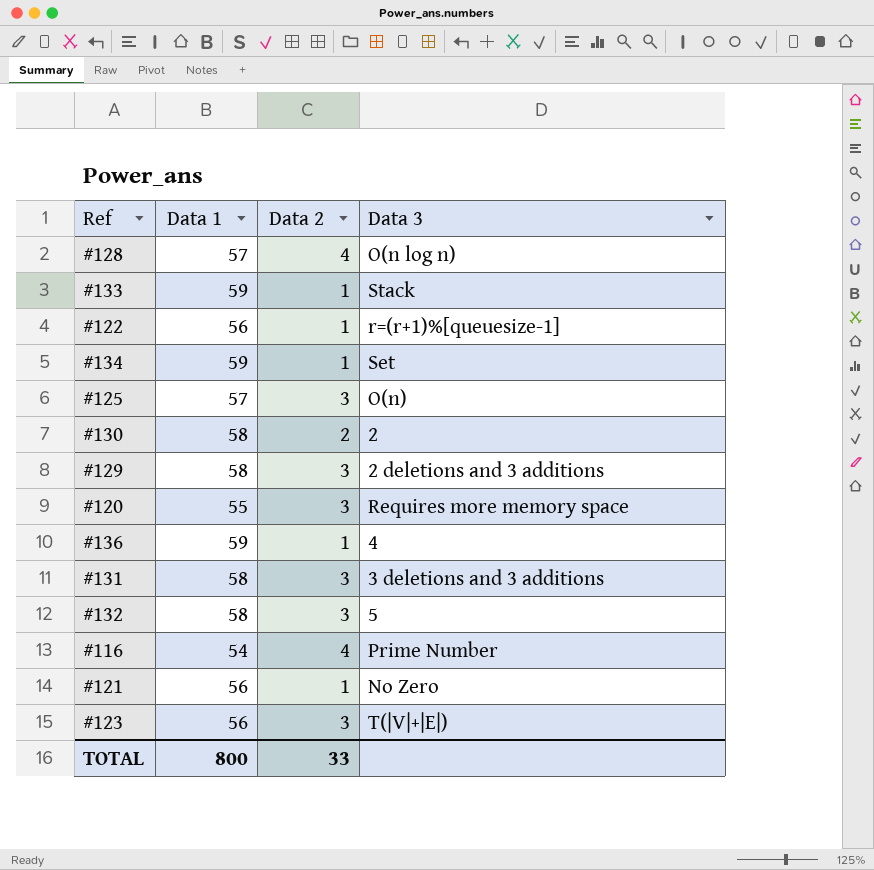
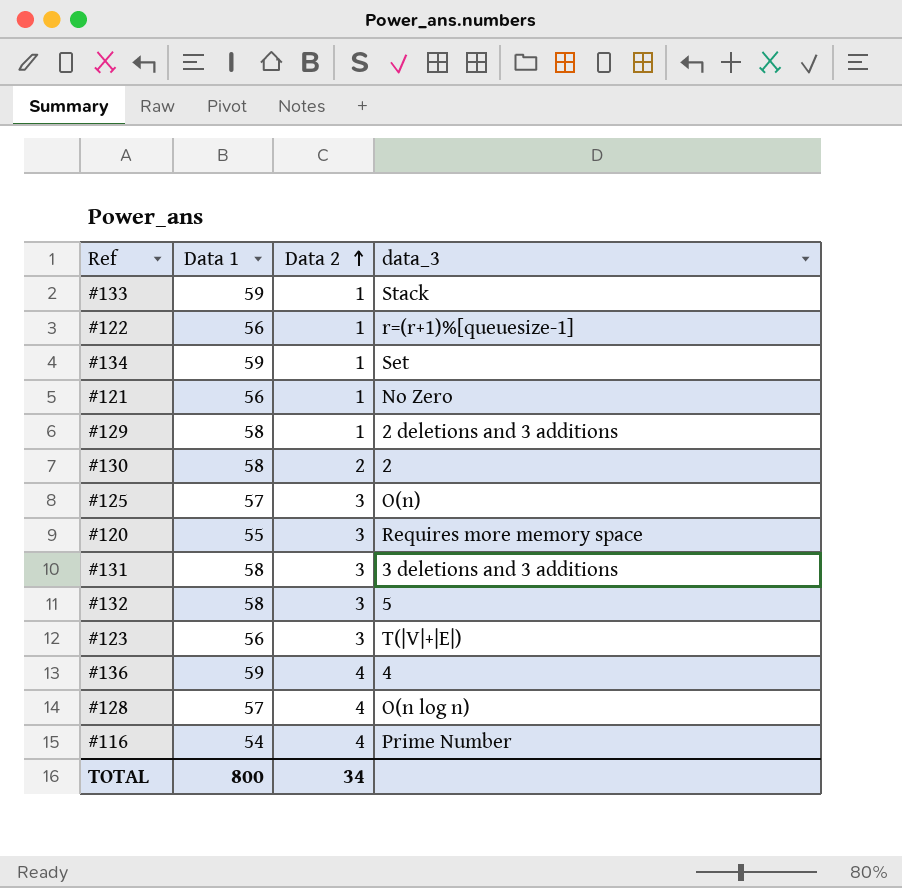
row order: none -> Data 2 ascending
column name: Data 3 -> data_3
#129 | Data 2: 3 -> 1
#136 | Data 2: 1 -> 4
TOTAL | Data 2: 33 -> 34

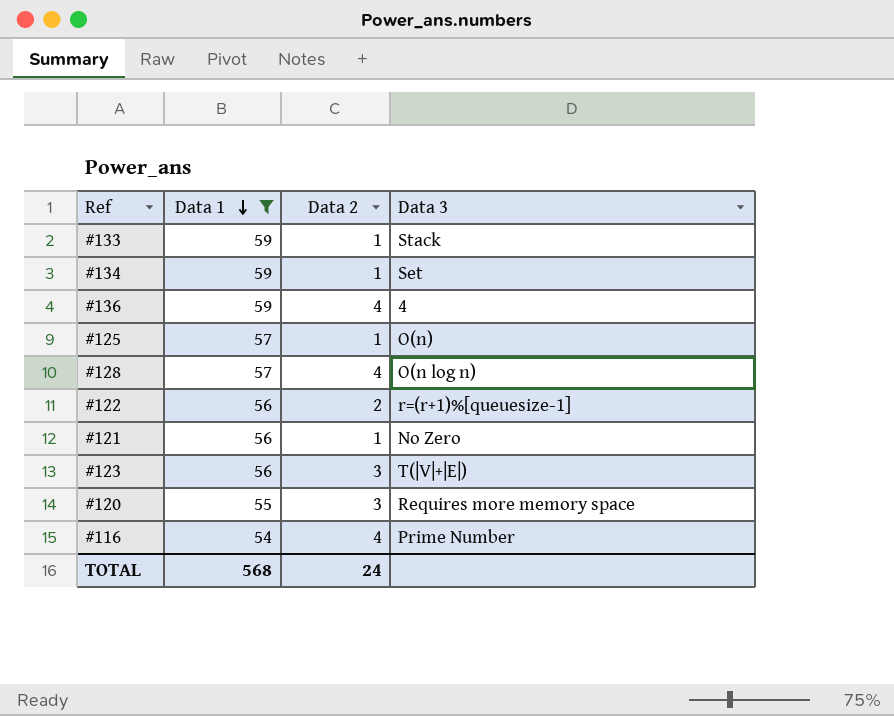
filter: none -> Data 1 != 58
row order: Data 2 ascending -> Data 1 descending
column name: data_3 -> Data 3
#125 | Data 2: 3 -> 1
#122 | Data 2: 1 -> 2
TOTAL | Data 1: 800 -> 568
TOTAL | Data 2: 34 -> 24

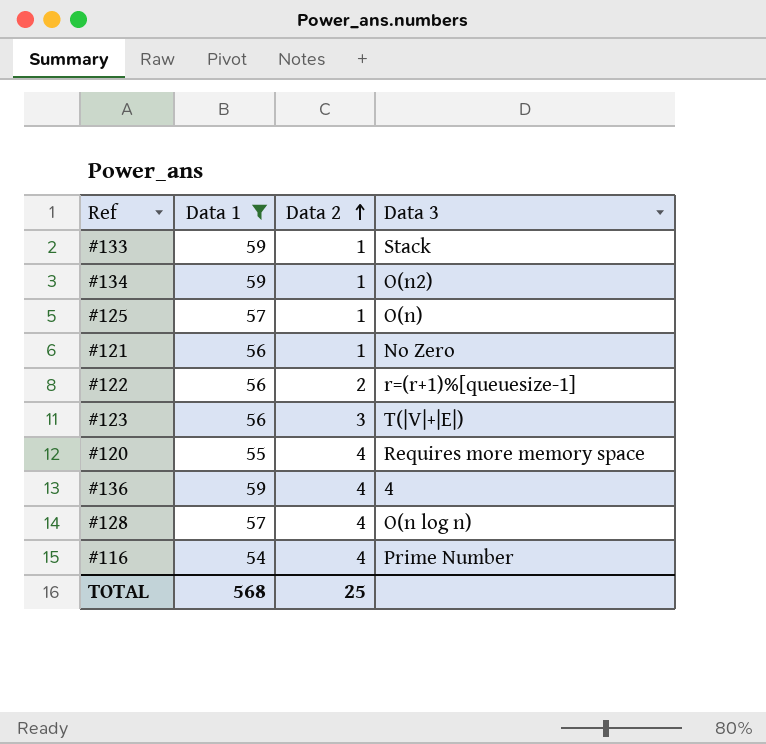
row order: Data 1 descending -> Data 2 ascending
#134 | Data 3: Set -> O(n2)
#120 | Data 2: 3 -> 4
TOTAL | Data 2: 24 -> 25

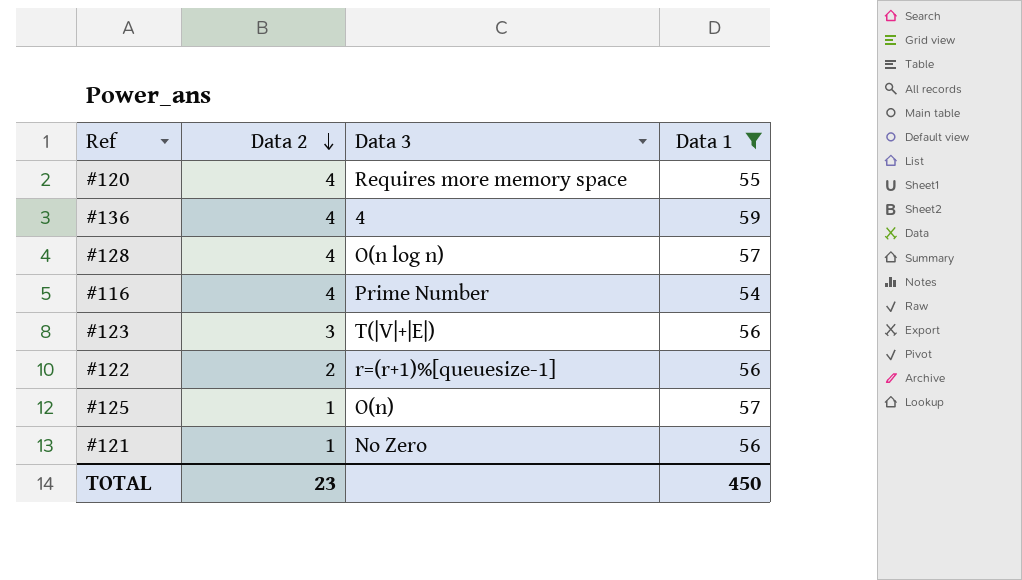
row order: Data 2 ascending -> Data 2 descending
column Data 1 | position: 2 -> 4
row #133: 59 | 1 | Stack -> none
row #134: 59 | 1 | O(n2) -> none
TOTAL | Data 2: 25 -> 23
TOTAL | Data 1: 568 -> 450

